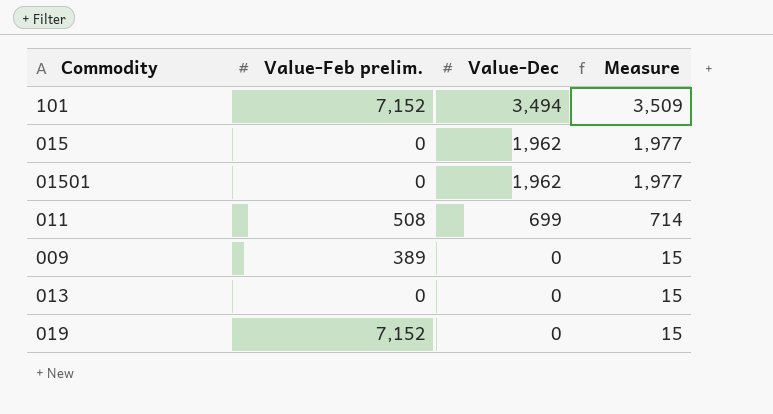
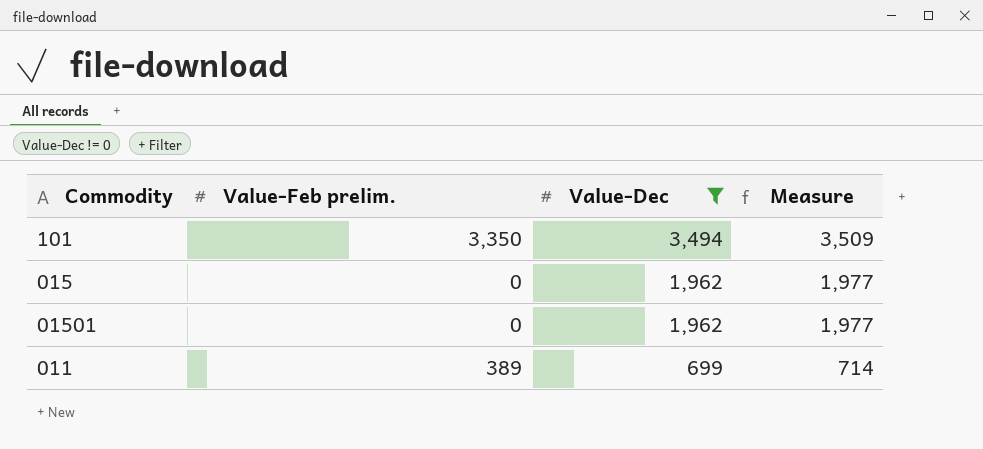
filter: none -> Value-Dec != 0
101 | Value-Feb prelim.: 7,152 -> 3,350
011 | Value-Feb prelim.: 508 -> 389

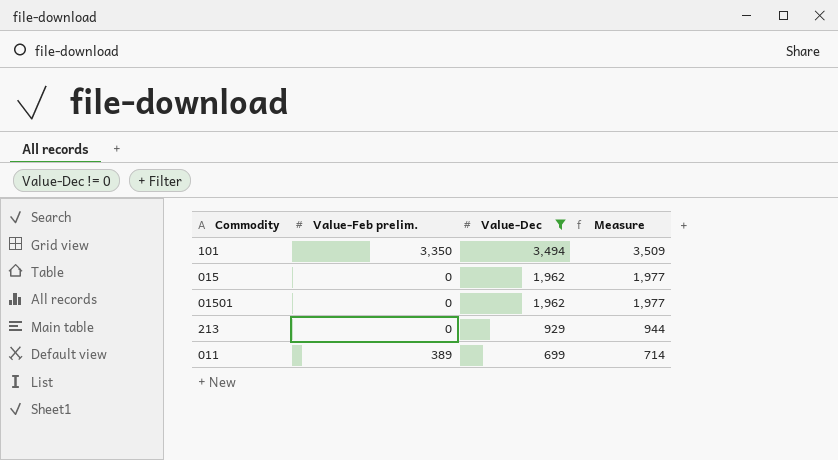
row 213: none -> 0 | 929 | 944

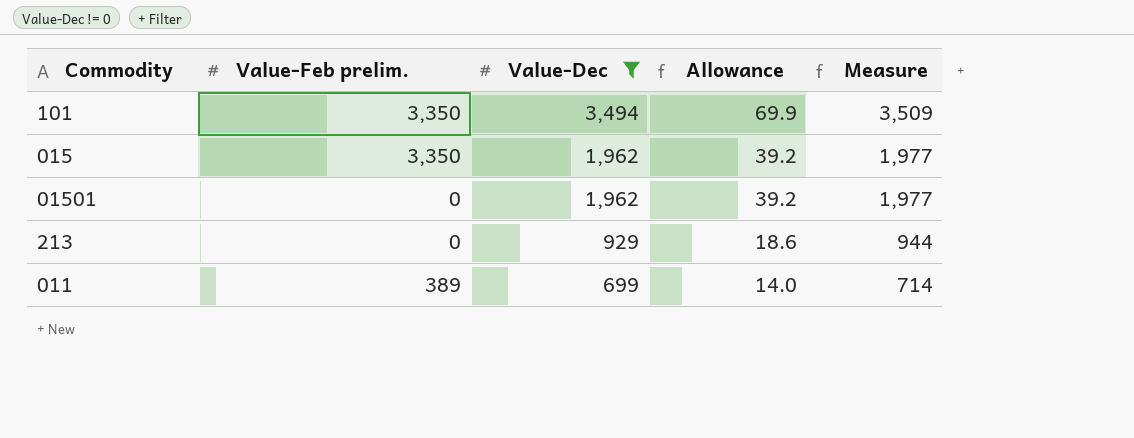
column Allowance | formula: none -> [Value-Dec] * 0.02
015 | Value-Feb prelim.: 0 -> 3,350

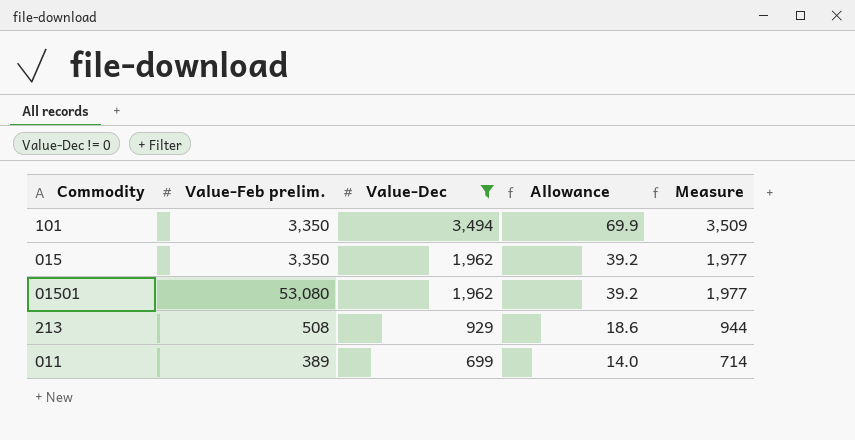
01501 | Value-Feb prelim.: 0 -> 53,080
213 | Value-Feb prelim.: 0 -> 508

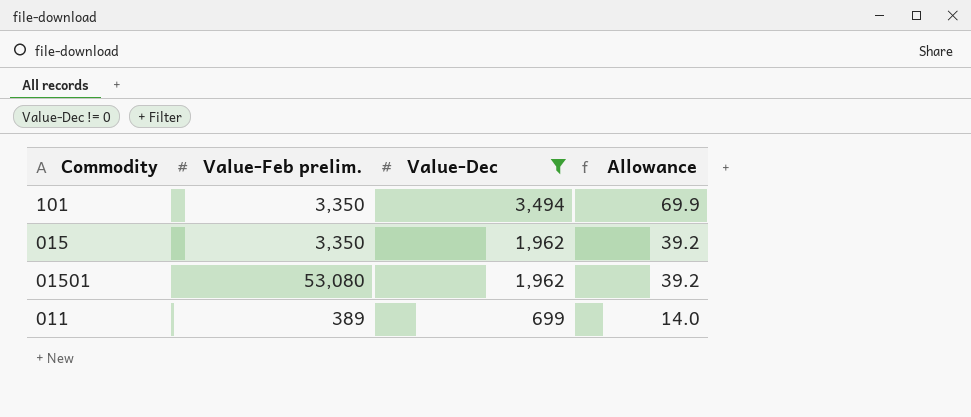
column Measure | formula: [Value-Dec] + 15 -> none
row 213: 508 | 929 | 18.6 | 944 -> none

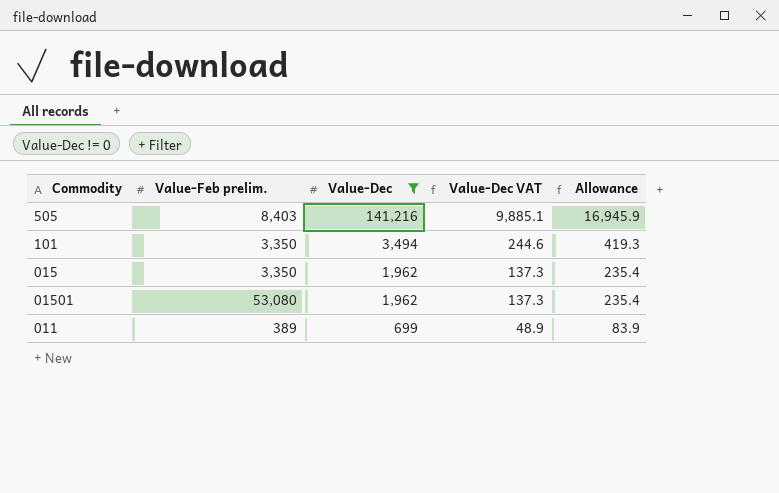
column Value-Dec VAT | formula: none -> [Value-Dec] * 0.07
column Allowance | formula: [Value-Dec] * 0.02 -> [Value-Dec] * 0.12
row 505: none -> 8,403 | 141,216 | 9,885.1 | 16,945.9

